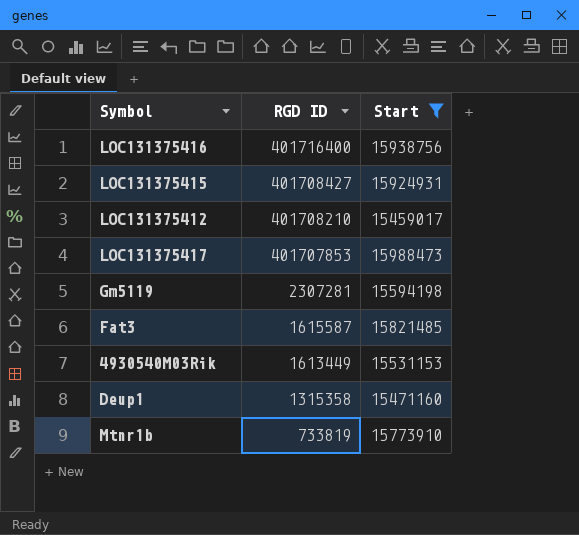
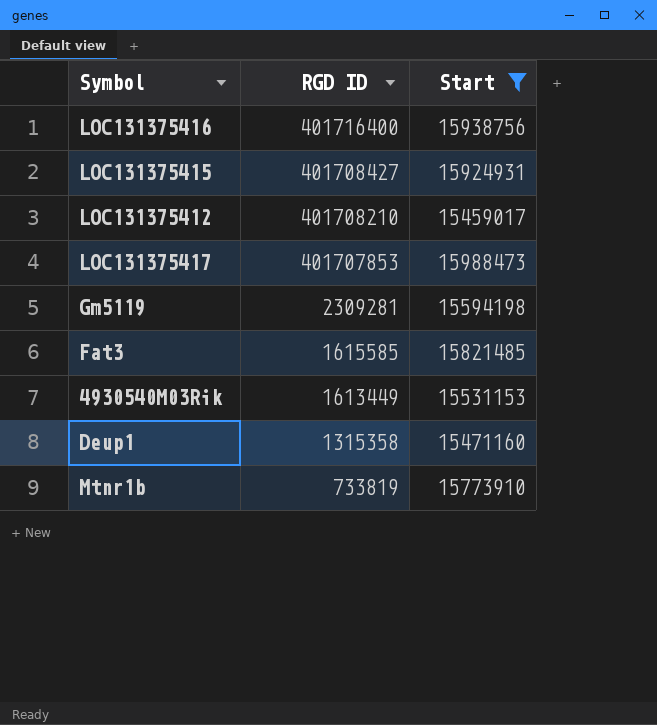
Gm5119 | RGD ID: 2307281 -> 2309281
Fat3 | RGD ID: 1615587 -> 1615585

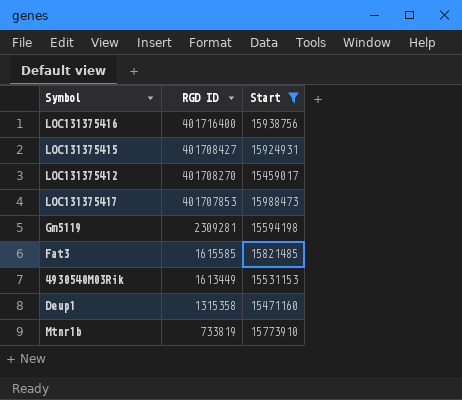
LOC131375412 | RGD ID: 401708210 -> 401708270

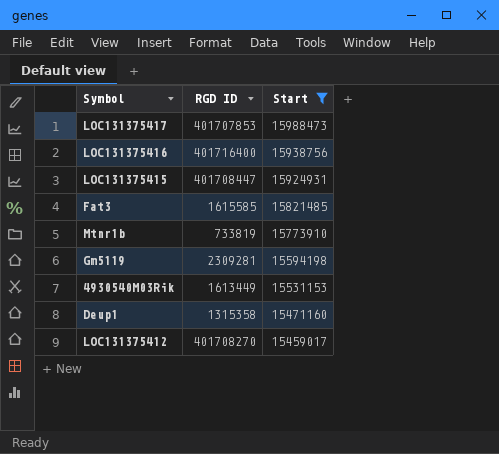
row order: RGD ID descending -> Start descending
LOC131375415 | RGD ID: 401708427 -> 401708447

